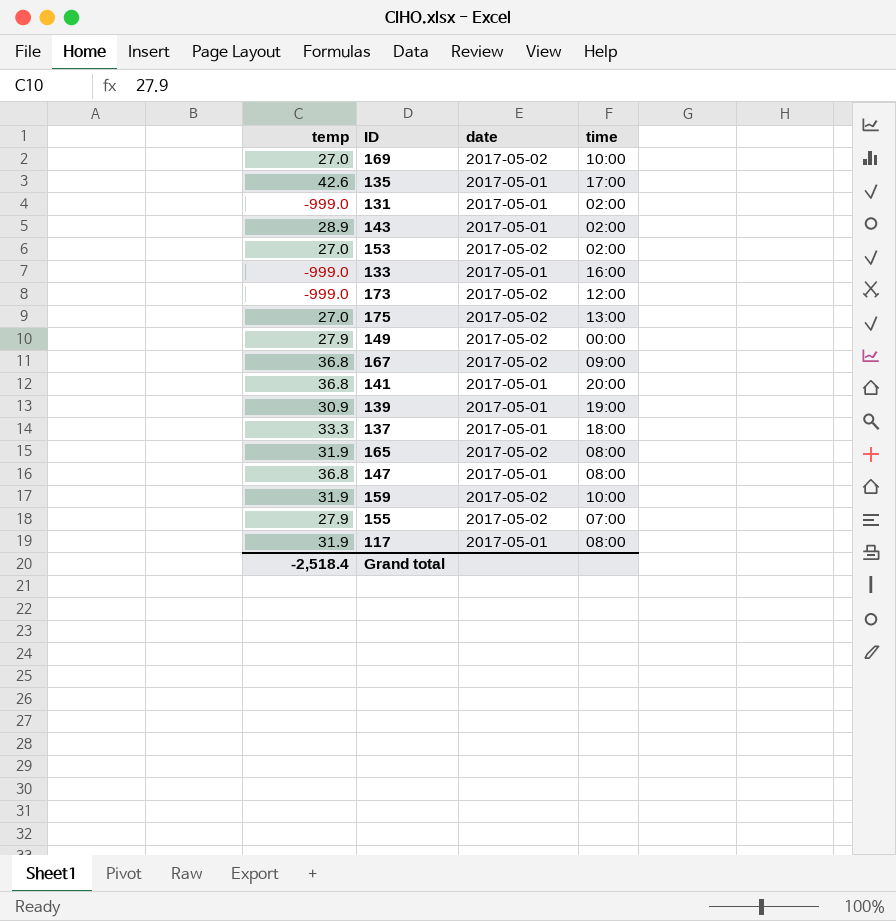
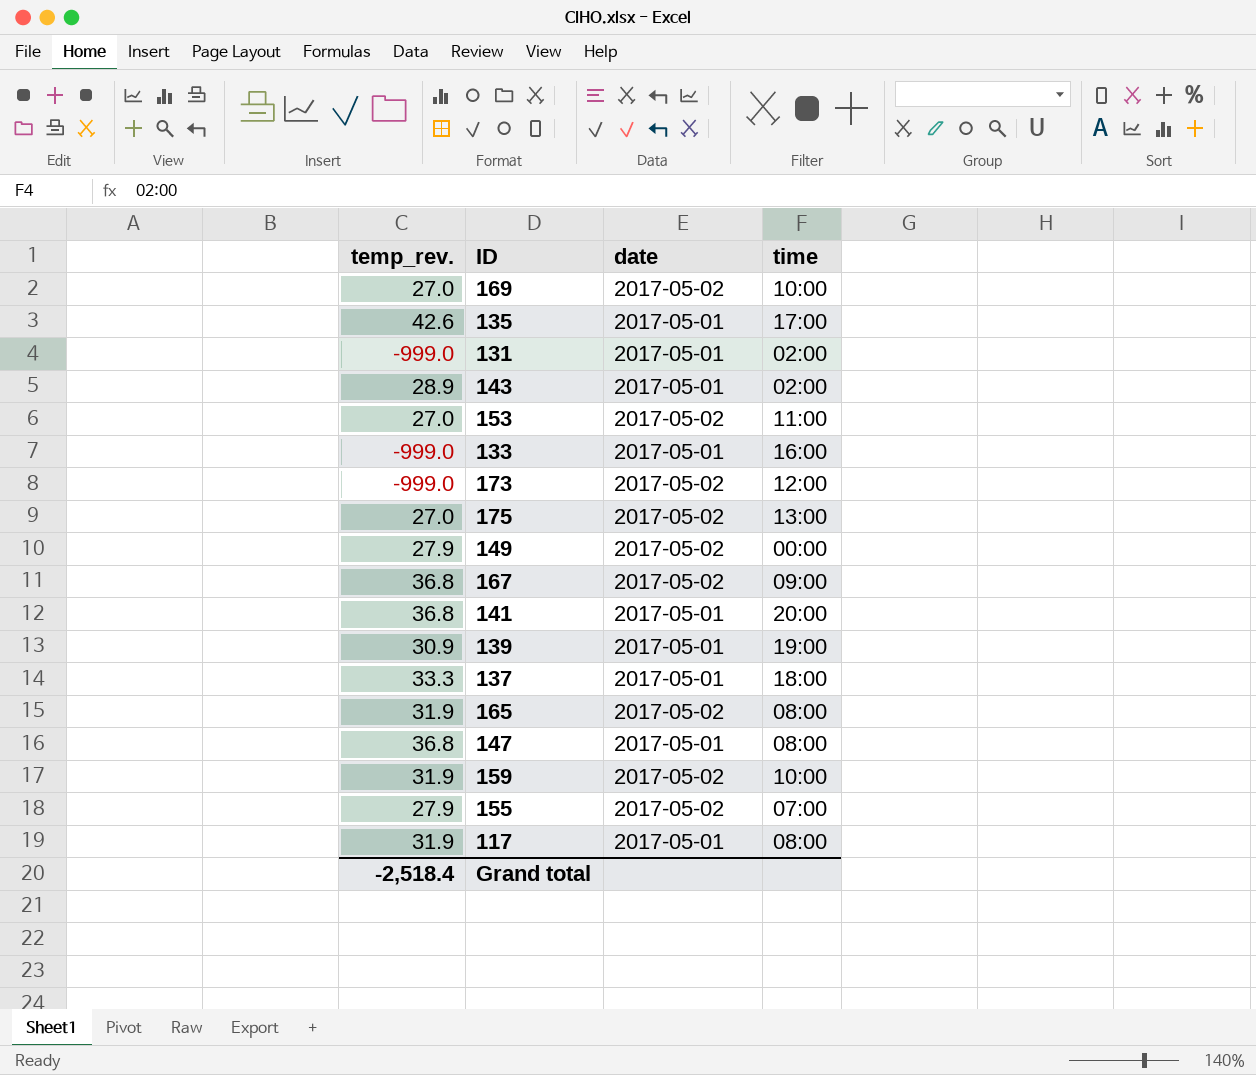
column name: temp -> temp_rev.
153 | time: 02:00 -> 11:00

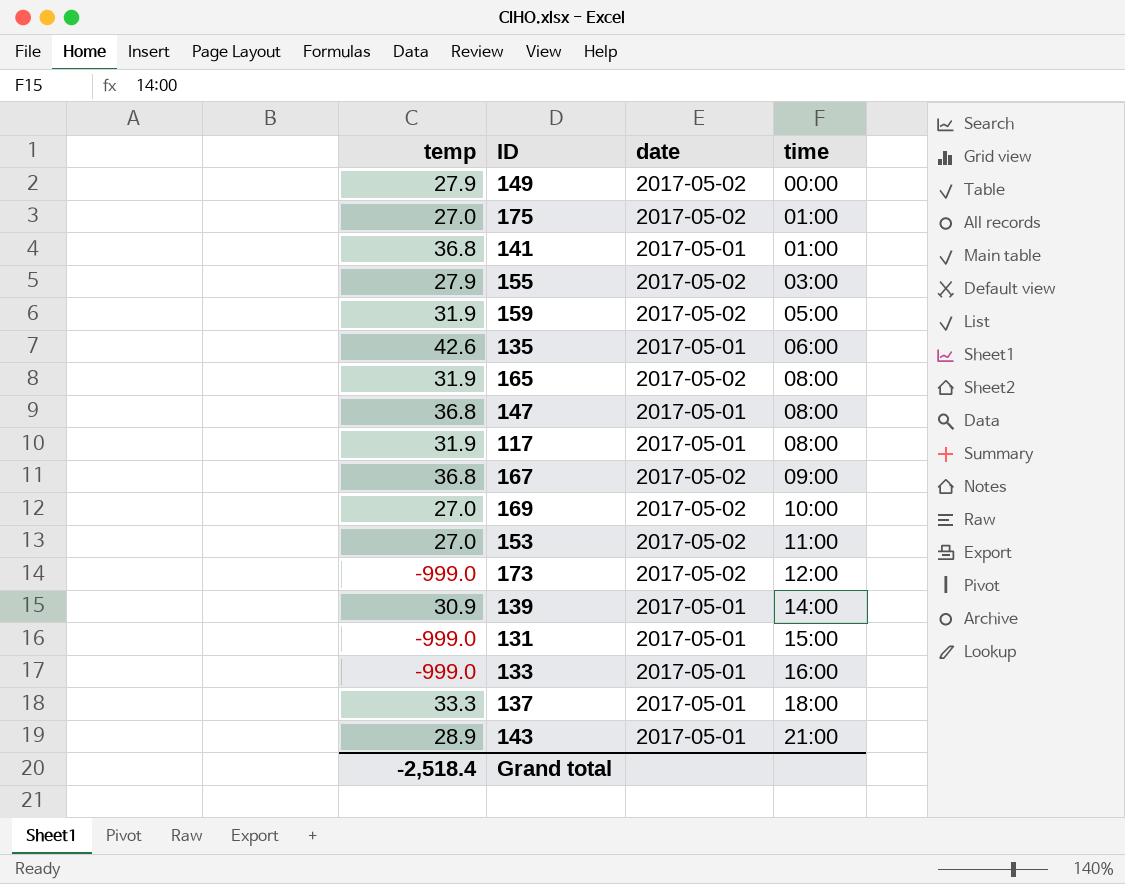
row order: none -> time ascending
column name: temp_rev. -> temp
175 | time: 13:00 -> 01:00
141 | time: 20:00 -> 01:00
155 | time: 07:00 -> 03:00
159 | time: 10:00 -> 05:00
135 | time: 17:00 -> 06:00
139 | time: 19:00 -> 14:00
131 | time: 02:00 -> 15:00
143 | time: 02:00 -> 21:00

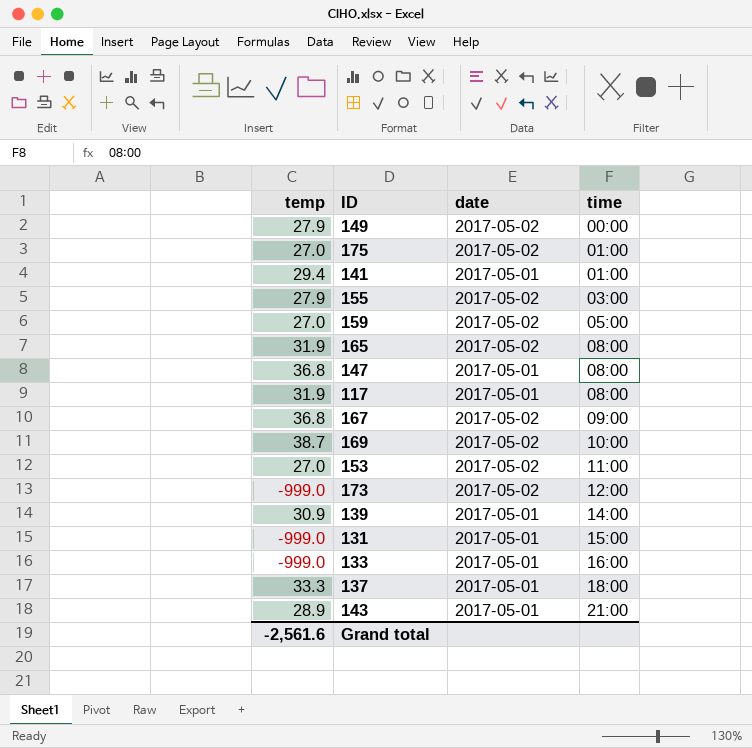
row 135: 42.6 | 2017-05-01 | 06:00 -> none
141 | temp: 36.8 -> 29.4
159 | temp: 31.9 -> 27.0
169 | temp: 27.0 -> 38.7
Grand total | temp: -2,518.4 -> -2,561.6

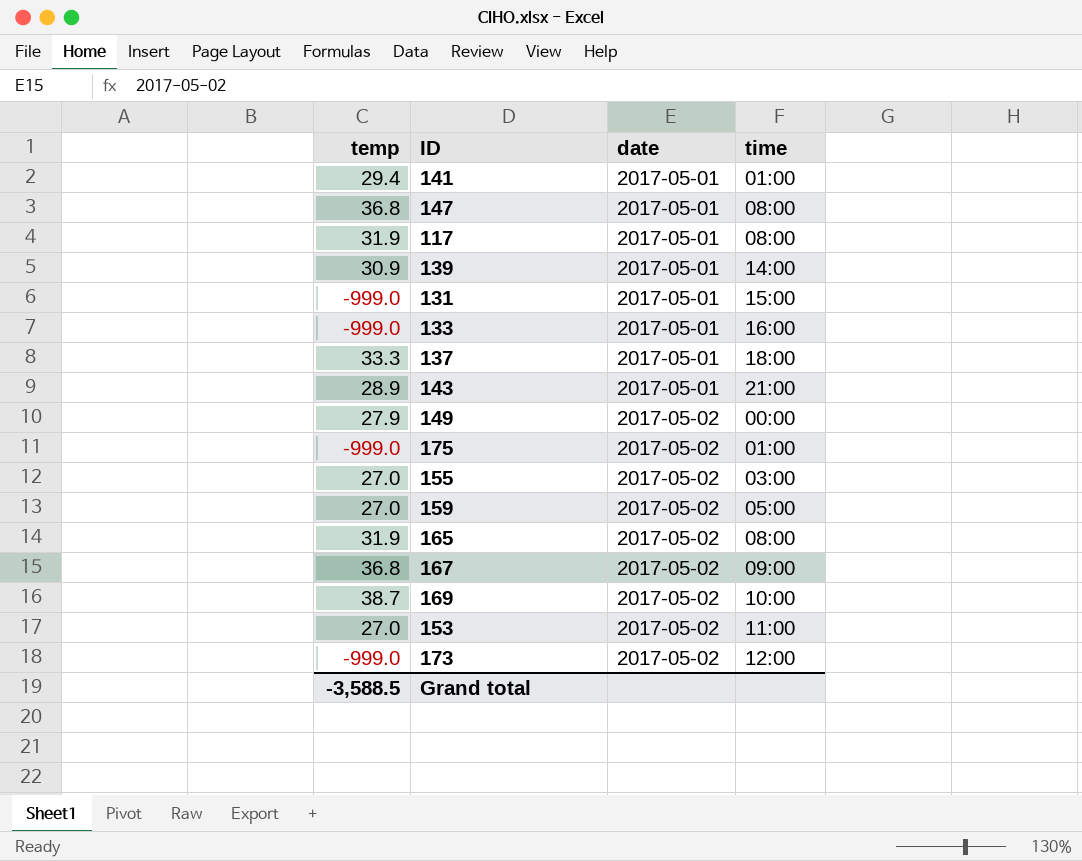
row order: time ascending -> date ascending
175 | temp: 27.0 -> -999.0
155 | temp: 27.9 -> 27.0
Grand total | temp: -2,561.6 -> -3,588.5

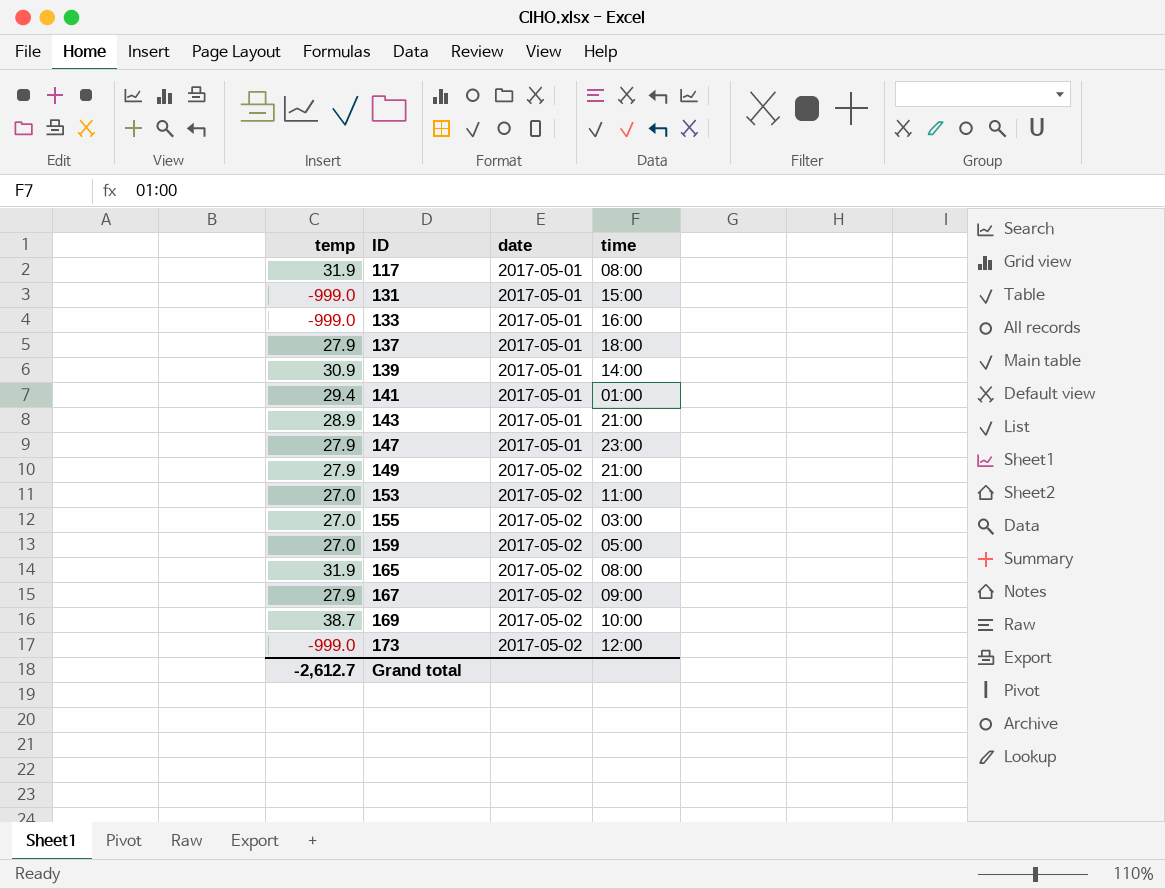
row order: date ascending -> ID ascending
row 175: -999.0 | 2017-05-02 | 01:00 -> none
137 | temp: 33.3 -> 27.9
147 | temp: 36.8 -> 27.9
147 | time: 08:00 -> 23:00
149 | time: 00:00 -> 21:00
167 | temp: 36.8 -> 27.9
Grand total | temp: -3,588.5 -> -2,612.7

